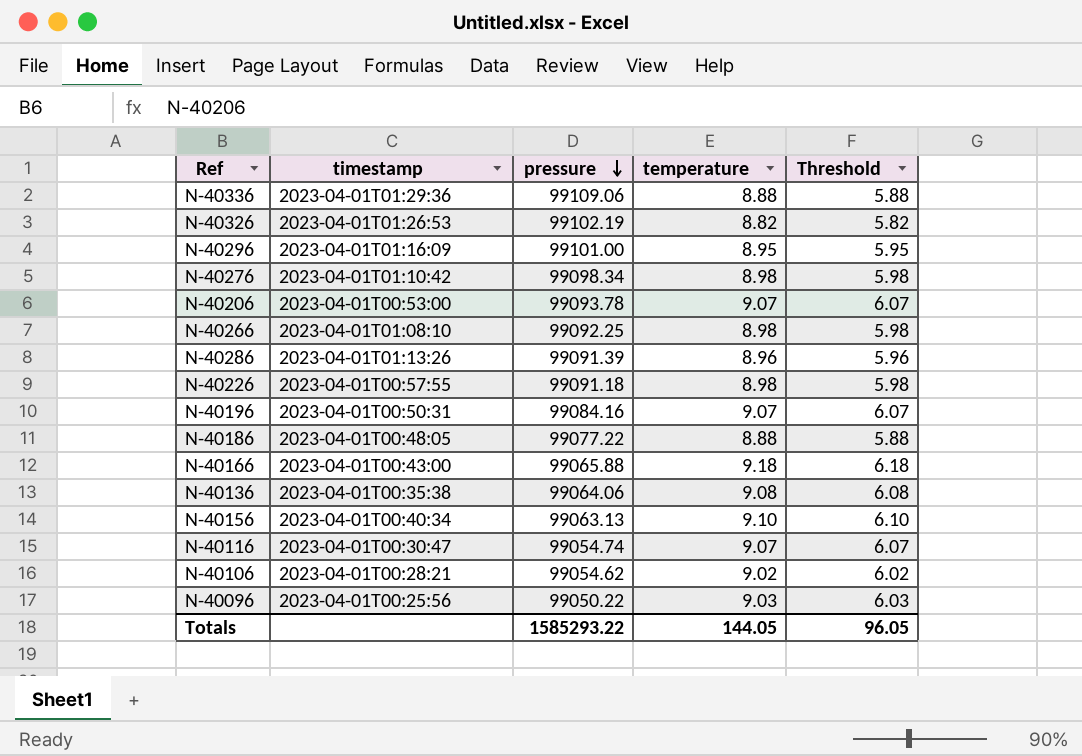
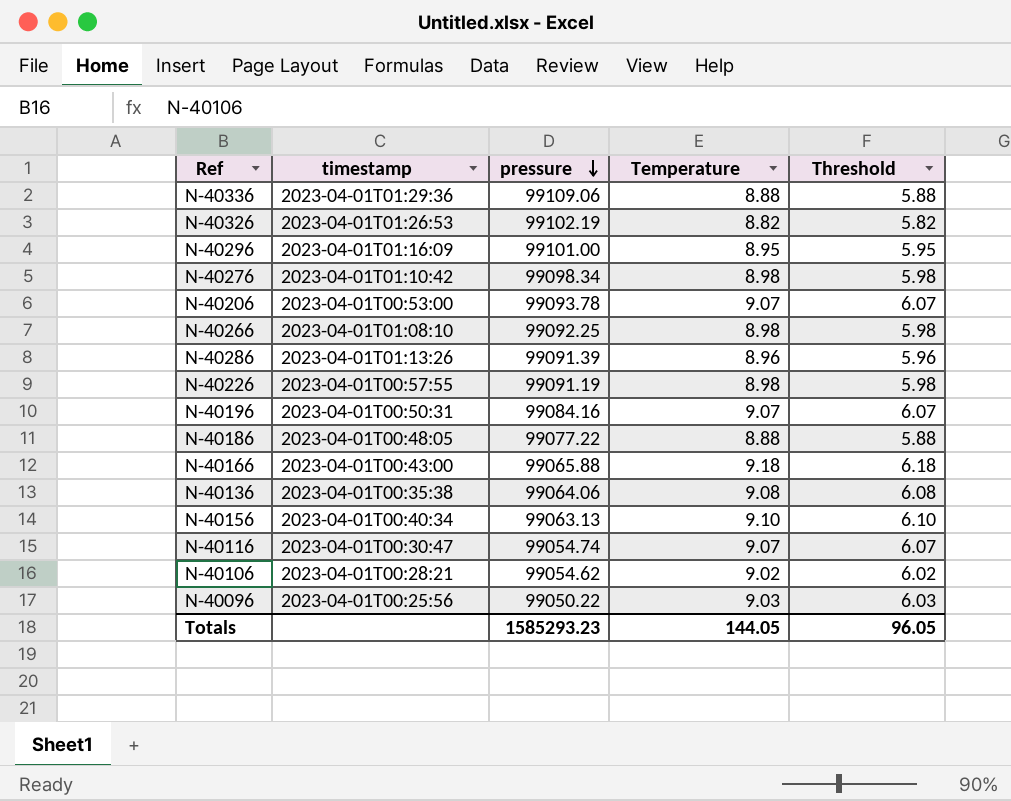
column name: temperature -> Temperature
N-40226 | pressure: 99091.18 -> 99091.19
Totals | pressure: 1585293.22 -> 1585293.23

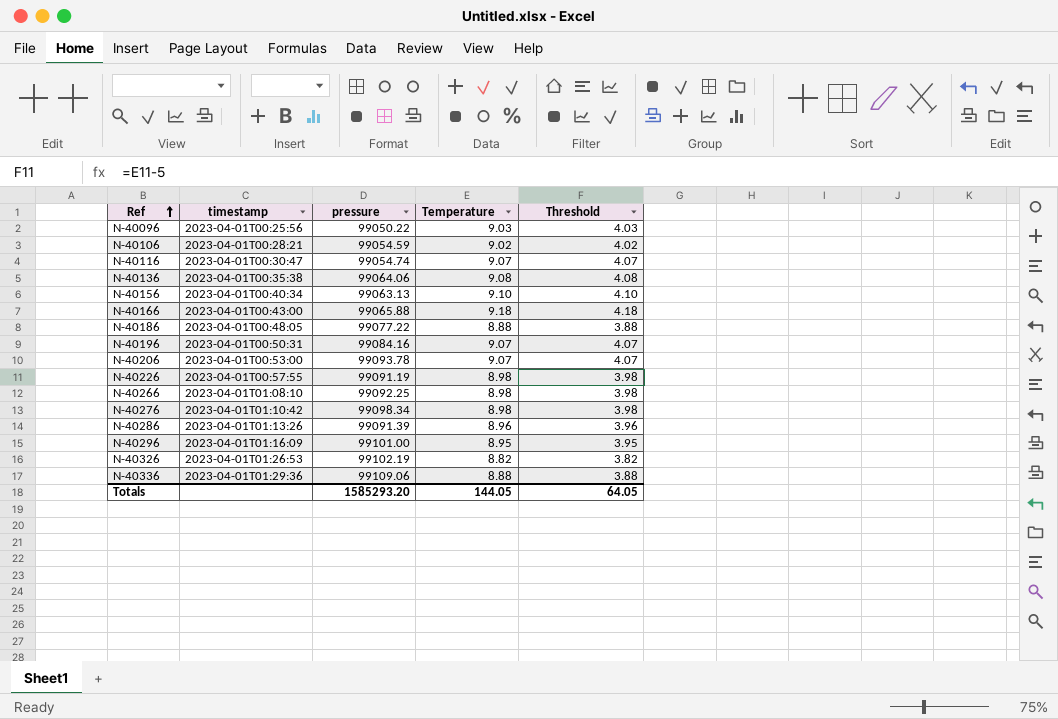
row order: pressure descending -> Ref ascending
column Threshold | formula: [Temperature] - 3 -> [Temperature] - 5
N-40106 | pressure: 99054.62 -> 99054.59
Totals | pressure: 1585293.23 -> 1585293.20
Totals | Threshold: 96.05 -> 64.05

